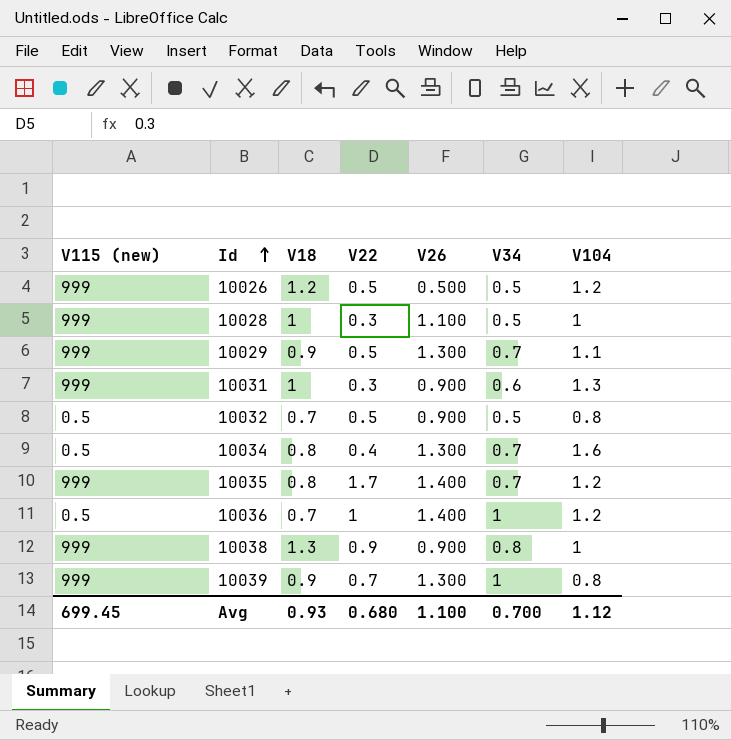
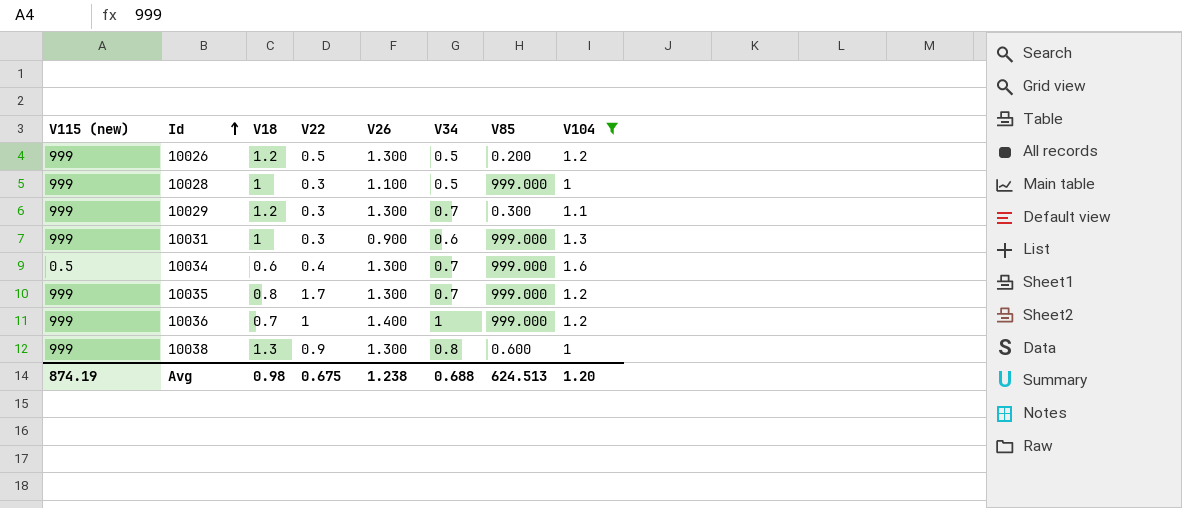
filter: none -> V104 != 0.8
column V85 | position: none -> 7
10026 | V26: 0.500 -> 1.300
10029 | V18: 0.9 -> 1.2
10029 | V22: 0.5 -> 0.3
10034 | V18: 0.8 -> 0.6
10035 | V26: 1.400 -> 1.300
10036 | V115 (new): 0.5 -> 999
10038 | V26: 0.900 -> 1.300
Avg | V115 (new): 699.45 -> 874.19
Avg | V18: 0.93 -> 0.98
Avg | V22: 0.680 -> 0.675
Avg | V26: 1.100 -> 1.238
Avg | V34: 0.700 -> 0.688
Avg | V104: 1.12 -> 1.20

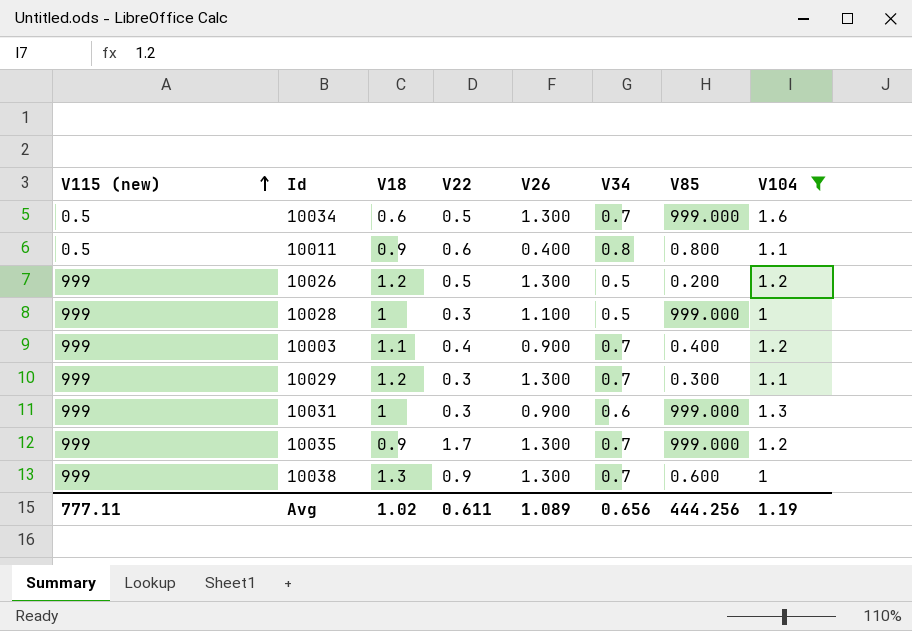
row order: Id ascending -> V115 (new) ascending
row 10036: 999 | 0.7 | 1 | 1.400 | 1 | 999.000 | 1.2 -> none
10034 | V22: 0.4 -> 0.5
row 10011: none -> 0.5 | 0.9 | 0.6 | 0.400 | 0.8 | 0.800 | 1.1
row 10003: none -> 999 | 1.1 | 0.4 | 0.900 | 0.7 | 0.400 | 1.2
10035 | V18: 0.8 -> 0.9
10038 | V34: 0.8 -> 0.7
Avg | V115 (new): 874.19 -> 777.11
Avg | V18: 0.98 -> 1.02
Avg | V22: 0.675 -> 0.611
Avg | V26: 1.238 -> 1.089
Avg | V34: 0.688 -> 0.656
Avg | V85: 624.513 -> 444.256
Avg | V104: 1.20 -> 1.19

